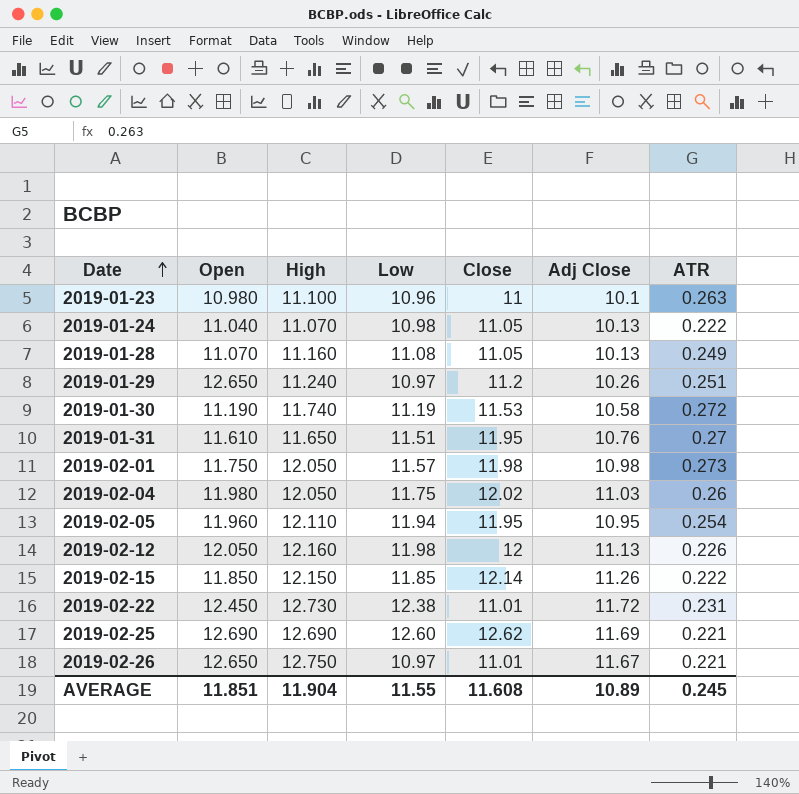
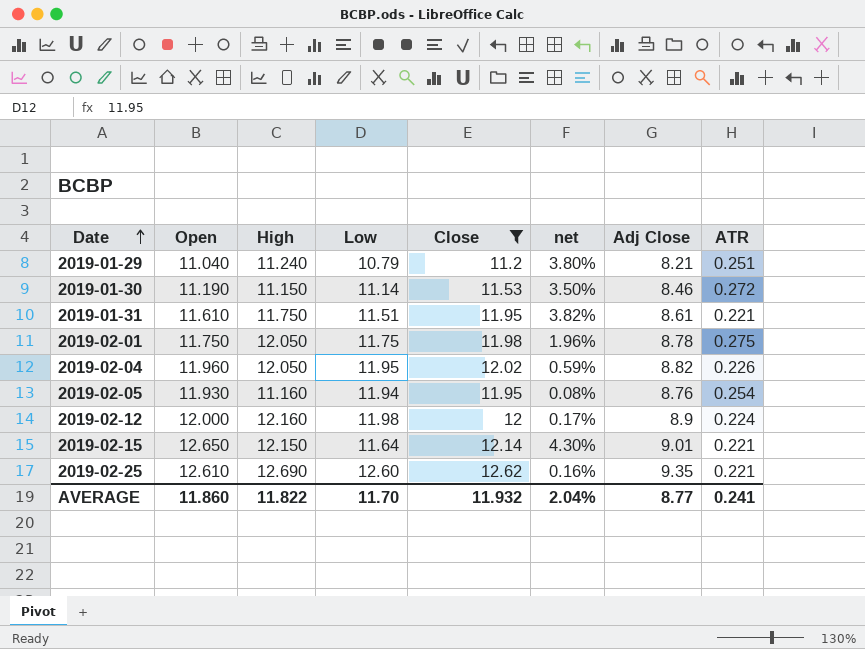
filter: none -> Close >= 11.2
column net | formula: none -> ([Close] - [Low]) / [Low]
2019-01-29 | Open: 12.650 -> 11.040
2019-01-29 | Low: 10.97 -> 10.79
2019-01-29 | Adj Close: 10.26 -> 8.21
2019-01-30 | High: 11.740 -> 11.150
2019-01-30 | Low: 11.19 -> 11.14
2019-01-30 | Adj Close: 10.58 -> 8.46
2019-01-31 | High: 11.650 -> 11.750
2019-01-31 | Adj Close: 10.76 -> 8.61
2019-01-31 | ATR: 0.27 -> 0.221
2019-02-01 | Low: 11.57 -> 11.75
2019-02-01 | Adj Close: 10.98 -> 8.78
2019-02-01 | ATR: 0.273 -> 0.275
2019-02-04 | Open: 11.980 -> 11.960
2019-02-04 | Low: 11.75 -> 11.95
2019-02-04 | Adj Close: 11.03 -> 8.82
2019-02-04 | ATR: 0.26 -> 0.226
2019-02-05 | Open: 11.960 -> 11.930
2019-02-05 | High: 12.110 -> 11.160
2019-02-05 | Adj Close: 10.95 -> 8.76
2019-02-12 | Open: 12.050 -> 12.000
2019-02-12 | Adj Close: 11.13 -> 8.9
2019-02-12 | ATR: 0.226 -> 0.224
2019-02-15 | Open: 11.850 -> 12.650
2019-02-15 | Low: 11.85 -> 11.64
2019-02-15 | Adj Close: 11.26 -> 9.01
2019-02-15 | ATR: 0.222 -> 0.221
2019-02-25 | Open: 12.690 -> 12.610
2019-02-25 | Adj Close: 11.69 -> 9.35
AVERAGE | Open: 11.851 -> 11.860
AVERAGE | High: 11.904 -> 11.822
AVERAGE | Low: 11.55 -> 11.70
AVERAGE | Close: 11.608 -> 11.932
AVERAGE | Adj Close: 10.89 -> 8.77
AVERAGE | ATR: 0.245 -> 0.241

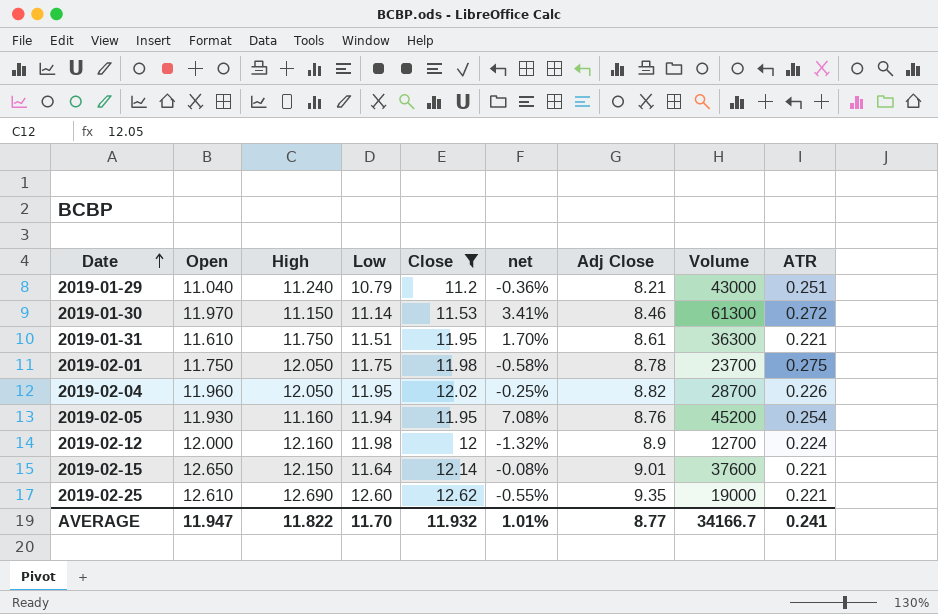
column net | formula: ([Close] - [Low]) / [Low] -> ([Close] - [High]) / [High]
column Volume | position: none -> 8
2019-01-30 | Open: 11.190 -> 11.970
AVERAGE | Open: 11.860 -> 11.947
AVERAGE | net: 2.04% -> 1.01%

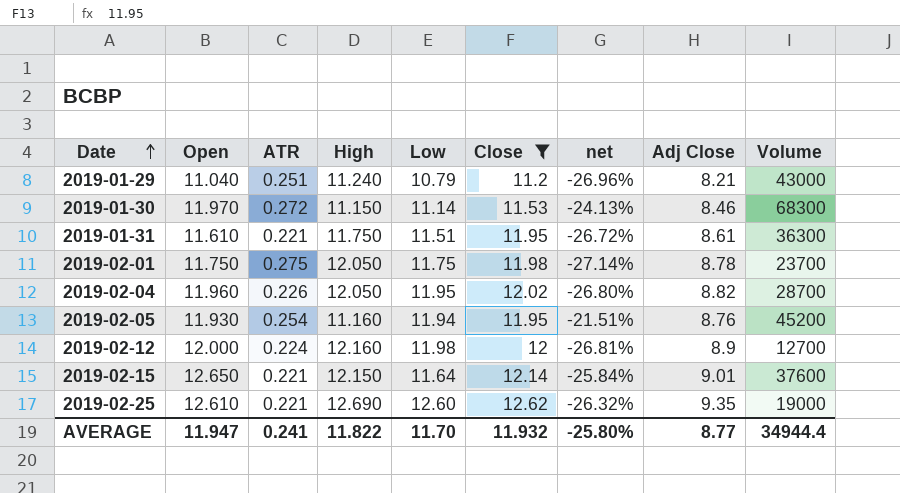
column ATR | position: 9 -> 3
column net | formula: ([Close] - [High]) / [High] -> ([Adj Close] - [High]) / [High]
2019-01-30 | Volume: 61300 -> 68300
AVERAGE | net: 1.01% -> -25.80%
AVERAGE | Volume: 34166.7 -> 34944.4

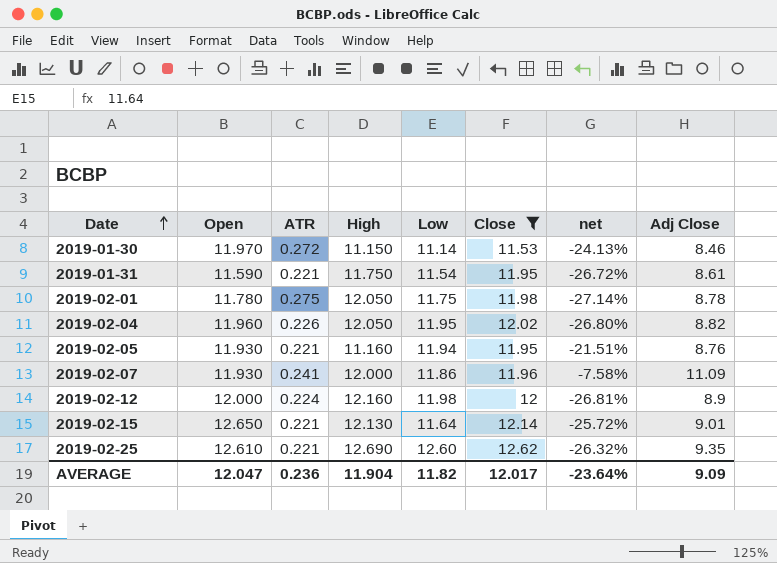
column Volume | position: 9 -> none
row 2019-01-29: 11.040 | 0.251 | 11.240 | 10.79 | 11.2 | -26.96% | 8.21 | 43000 -> none
2019-01-31 | Open: 11.610 -> 11.590
2019-01-31 | Low: 11.51 -> 11.54
2019-02-01 | Open: 11.750 -> 11.780
2019-02-05 | ATR: 0.254 -> 0.221
row 2019-02-07: none -> 11.930 | 0.241 | 12.000 | 11.86 | 11.96 | -7.58% | 11.09
2019-02-15 | High: 12.150 -> 12.130
2019-02-15 | net: -25.84% -> -25.72%
AVERAGE | Open: 11.947 -> 12.047
AVERAGE | ATR: 0.241 -> 0.236
AVERAGE | High: 11.822 -> 11.904
AVERAGE | Low: 11.70 -> 11.82
AVERAGE | Close: 11.932 -> 12.017
AVERAGE | net: -25.80% -> -23.64%
AVERAGE | Adj Close: 8.77 -> 9.09

